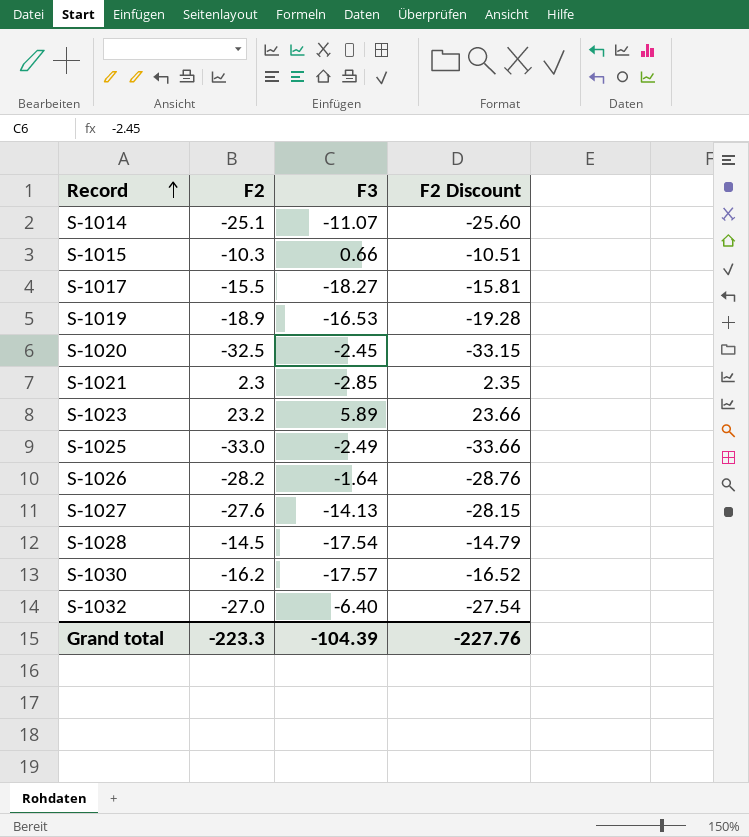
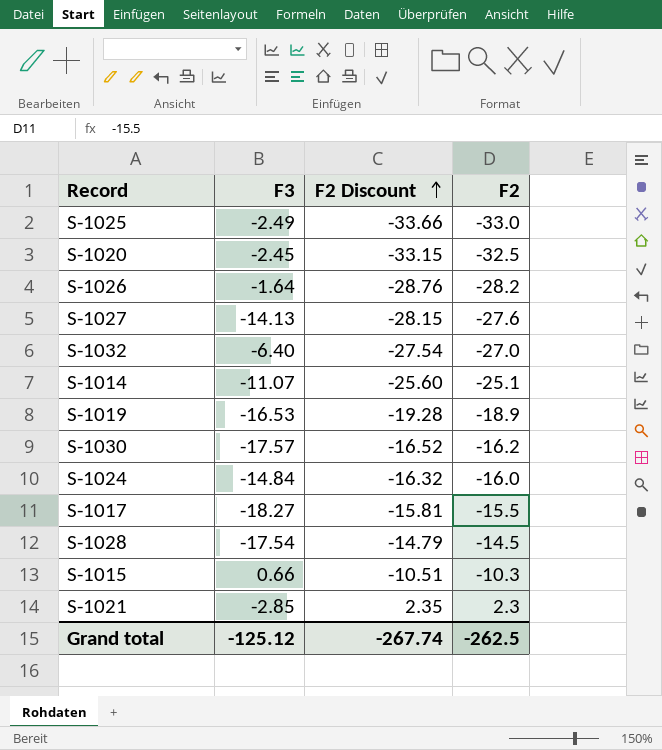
row order: Record ascending -> F2 Discount ascending
column F2 | position: 2 -> 4
row S-1023: 23.2 | 5.89 | 23.66 -> none
row S-1024: none -> -14.84 | -16.32 | -16.0
Grand total | F3: -104.39 -> -125.12
Grand total | F2 Discount: -227.76 -> -267.74
Grand total | F2: -223.3 -> -262.5

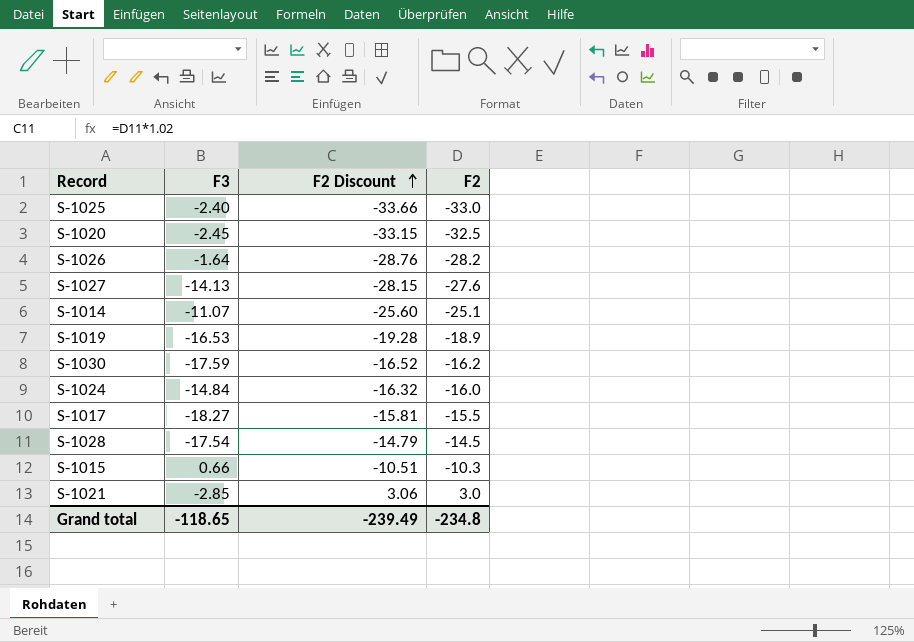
row S-1032: -6.40 | -27.54 | -27.0 -> none
S-1025 | F3: -2.49 -> -2.40
S-1030 | F3: -17.57 -> -17.59
S-1021 | F2 Discount: 2.35 -> 3.06
S-1021 | F2: 2.3 -> 3.0
Grand total | F3: -125.12 -> -118.65
Grand total | F2 Discount: -267.74 -> -239.49
Grand total | F2: -262.5 -> -234.8

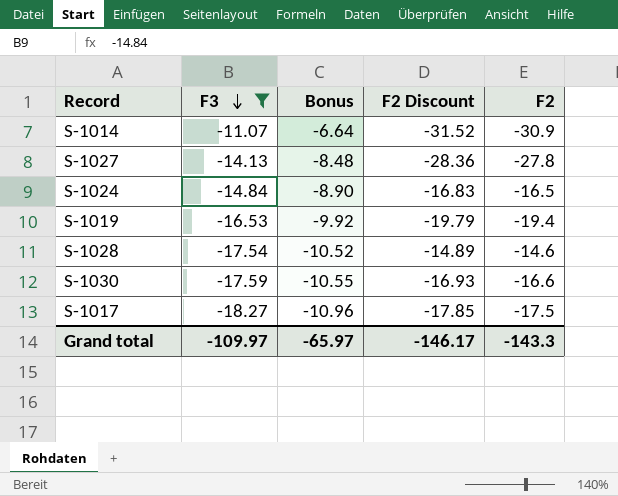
filter: none -> F3 <= -11.07
row order: F2 Discount ascending -> F3 descending
column Bonus | formula: none -> [F3] * 0.6
S-1014 | F2 Discount: -25.60 -> -31.52
S-1014 | F2: -25.1 -> -30.9
S-1027 | F2 Discount: -28.15 -> -28.36
S-1027 | F2: -27.6 -> -27.8
S-1024 | F2 Discount: -16.32 -> -16.83
S-1024 | F2: -16.0 -> -16.5
S-1019 | F2 Discount: -19.28 -> -19.79
S-1019 | F2: -18.9 -> -19.4
S-1028 | F2 Discount: -14.79 -> -14.89
S-1028 | F2: -14.5 -> -14.6
S-1030 | F2 Discount: -16.52 -> -16.93
S-1030 | F2: -16.2 -> -16.6
S-1017 | F2 Discount: -15.81 -> -17.85
S-1017 | F2: -15.5 -> -17.5
Grand total | F3: -118.65 -> -109.97
Grand total | F2 Discount: -239.49 -> -146.17
Grand total | F2: -234.8 -> -143.3

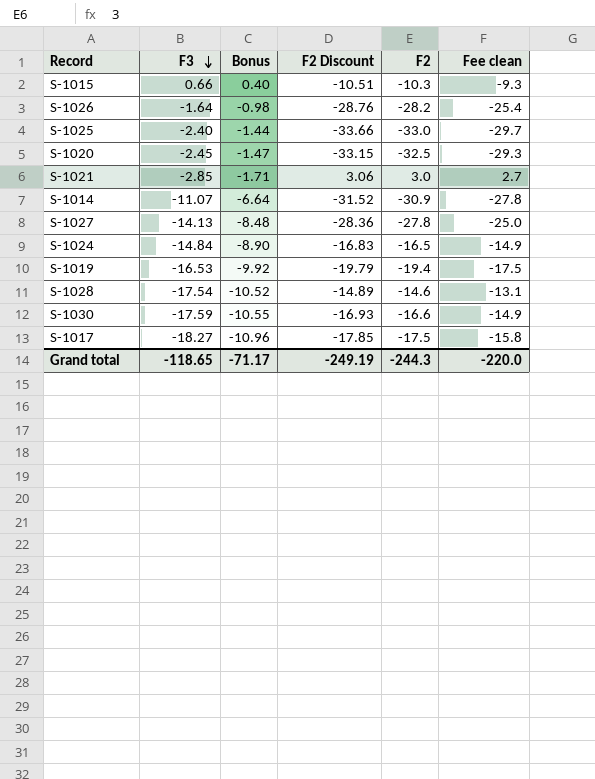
filter: F3 <= -11.07 -> none
column Fee clean | formula: none -> [F2] * 0.9
Grand total | F3: -109.97 -> -118.65
Grand total | Bonus: -65.97 -> -71.17
Grand total | F2 Discount: -146.17 -> -249.19
Grand total | F2: -143.3 -> -244.3

